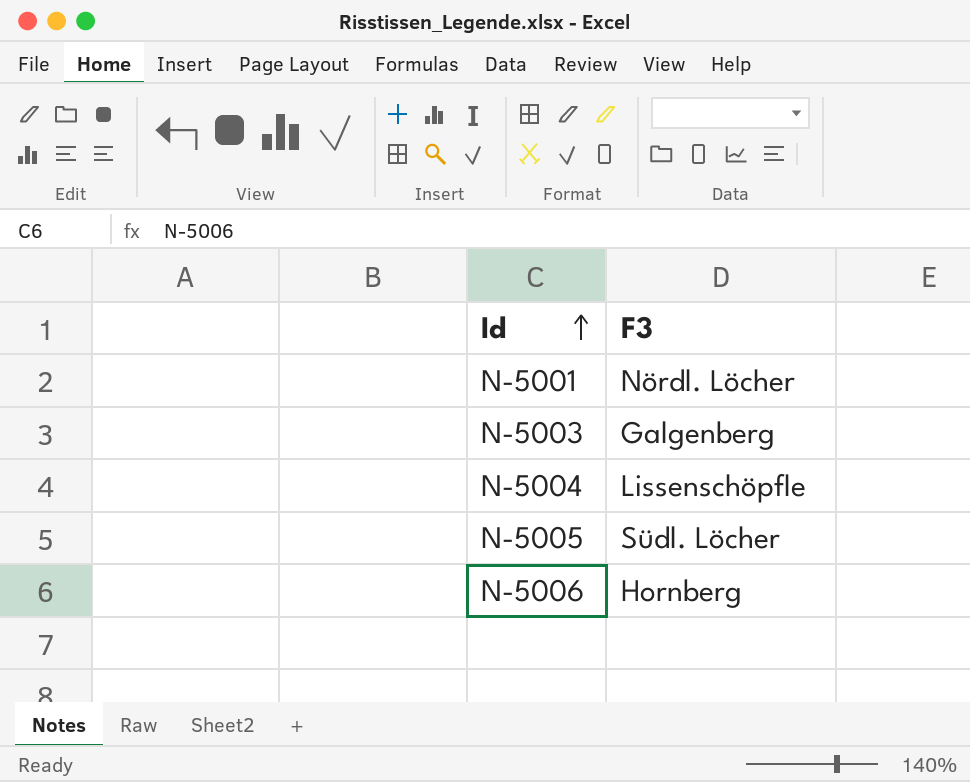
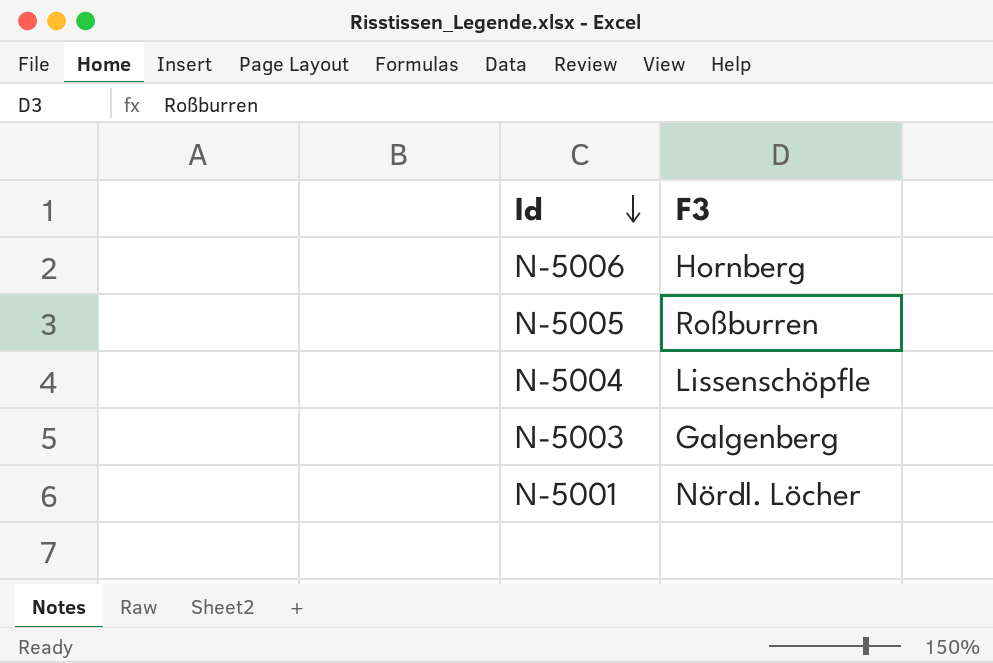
row order: Id ascending -> Id descending
N-5005 | F3: Südl. Löcher -> Roßburren

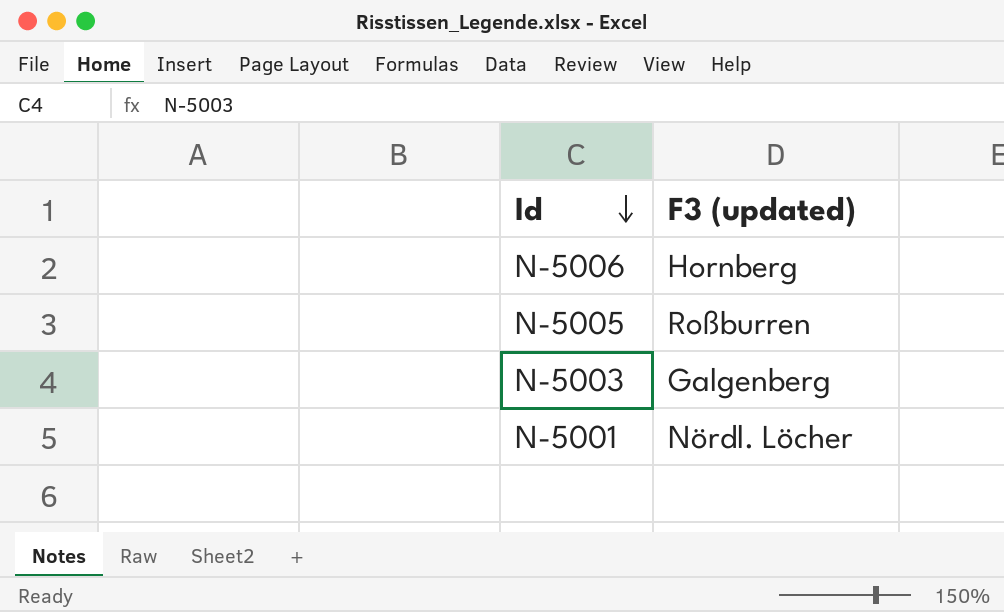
column name: F3 -> F3 (updated)
row N-5004: Lissenschöpfle -> none

